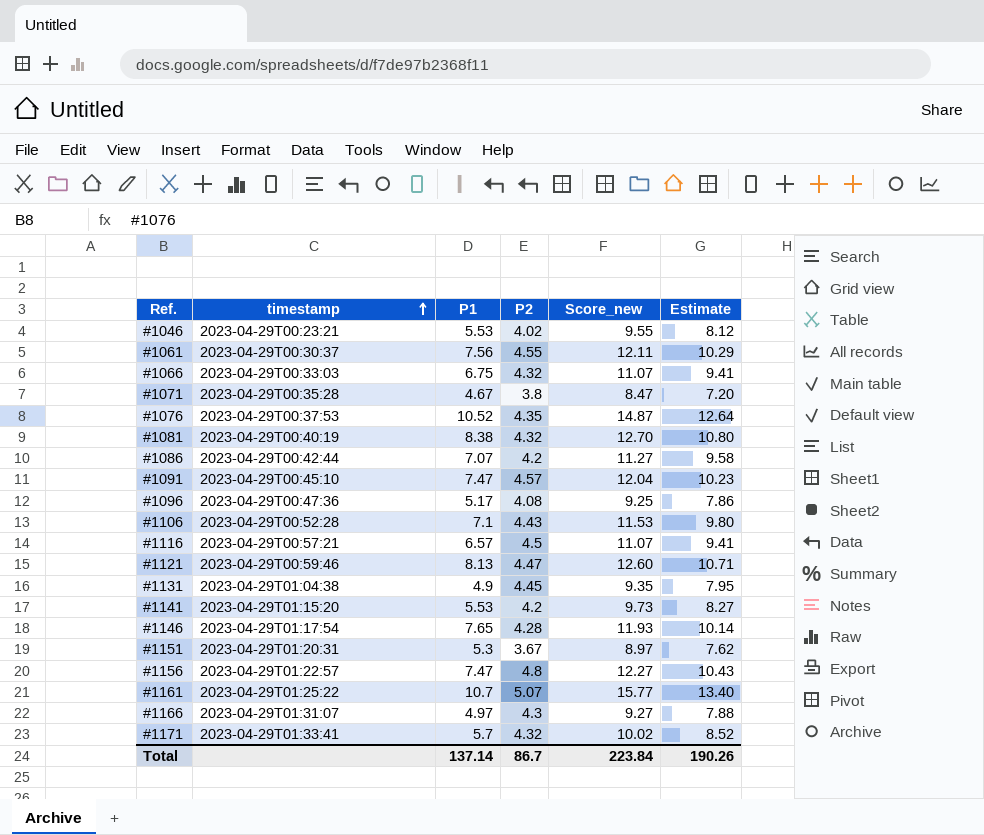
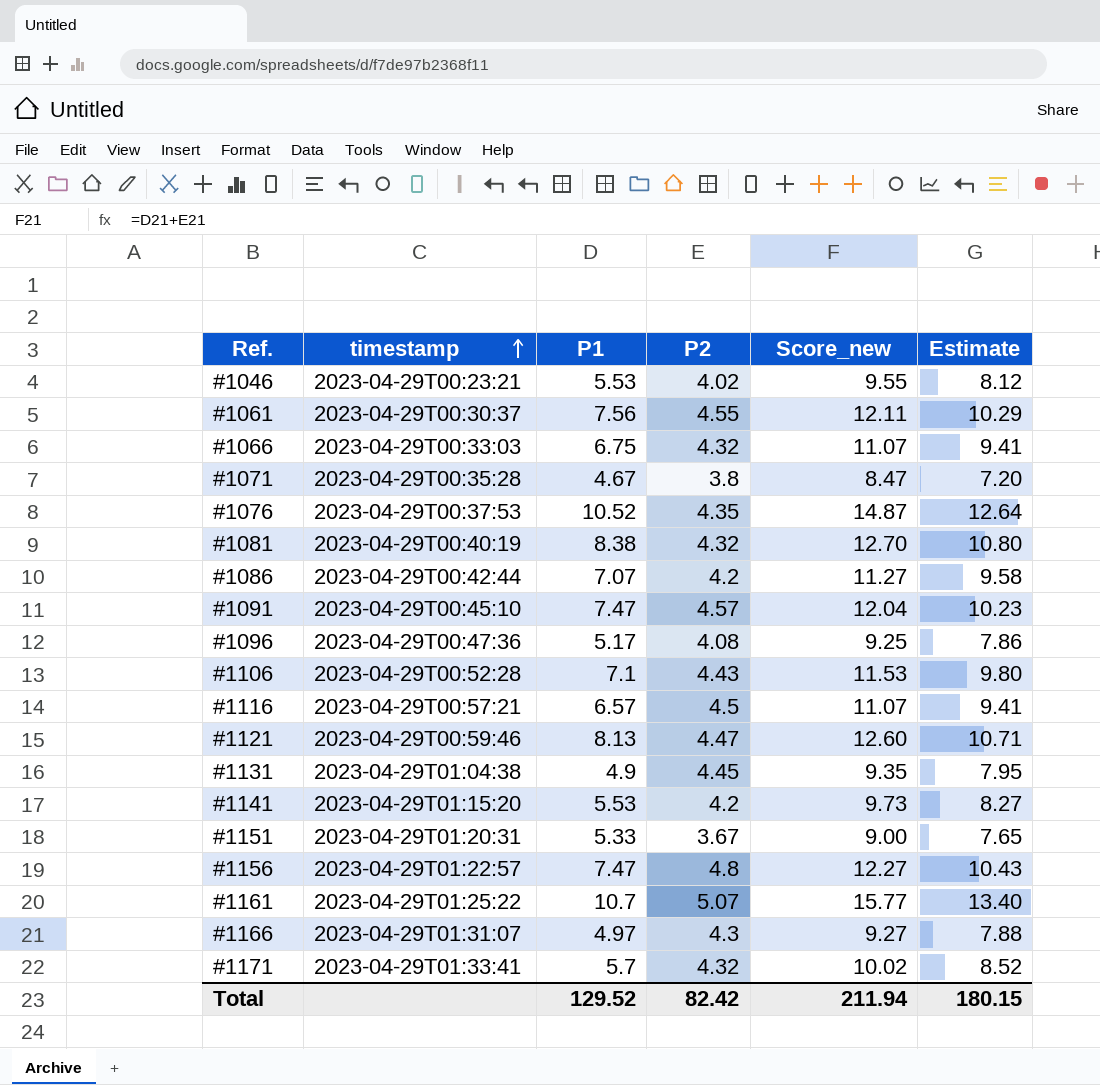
row #1146: 2023-04-29T01:17:54 | 7.65 | 4.28 | 11.93 | 10.14 -> none
#1151 | P1: 5.3 -> 5.33
#1151 | Score_new: 8.97 -> 9.00
#1151 | Estimate: 7.62 -> 7.65
Total | P1: 137.14 -> 129.52
Total | P2: 86.7 -> 82.42
Total | Score_new: 223.84 -> 211.94
Total | Estimate: 190.26 -> 180.15

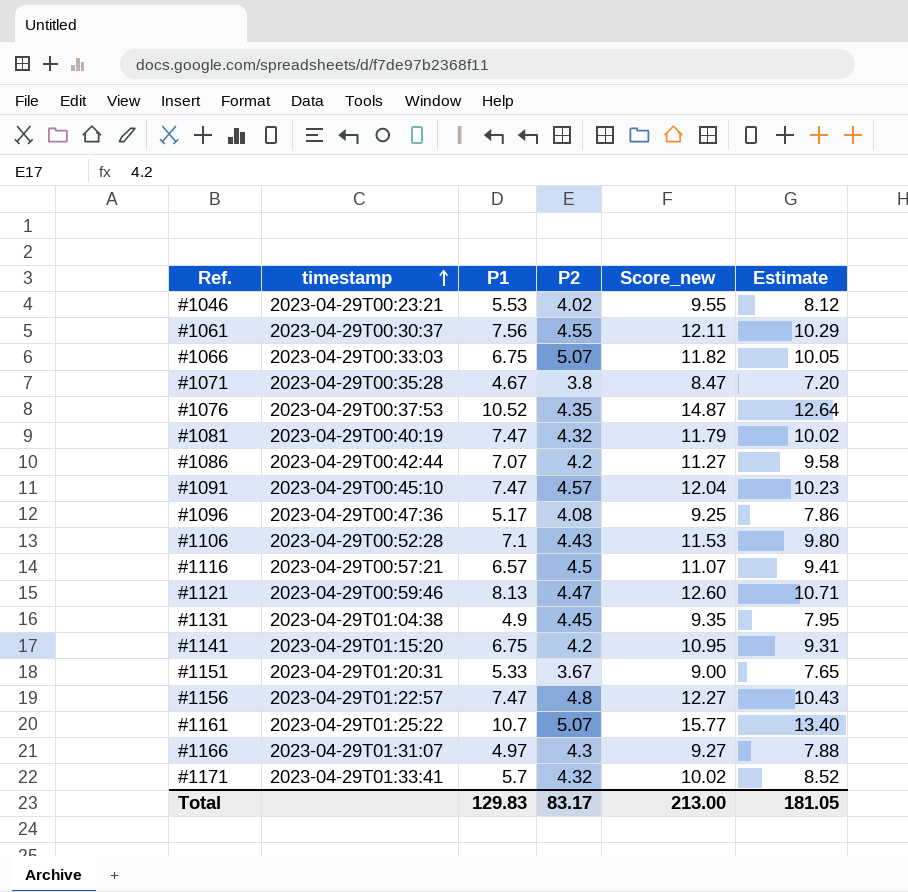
#1066 | P2: 4.32 -> 5.07
#1066 | Score_new: 11.07 -> 11.82
#1066 | Estimate: 9.41 -> 10.05
#1081 | P1: 8.38 -> 7.47
#1081 | Score_new: 12.70 -> 11.79
#1081 | Estimate: 10.80 -> 10.02
#1141 | P1: 5.53 -> 6.75
#1141 | Score_new: 9.73 -> 10.95
#1141 | Estimate: 8.27 -> 9.31
Total | P1: 129.52 -> 129.83
Total | P2: 82.42 -> 83.17
Total | Score_new: 211.94 -> 213.00
Total | Estimate: 180.15 -> 181.05

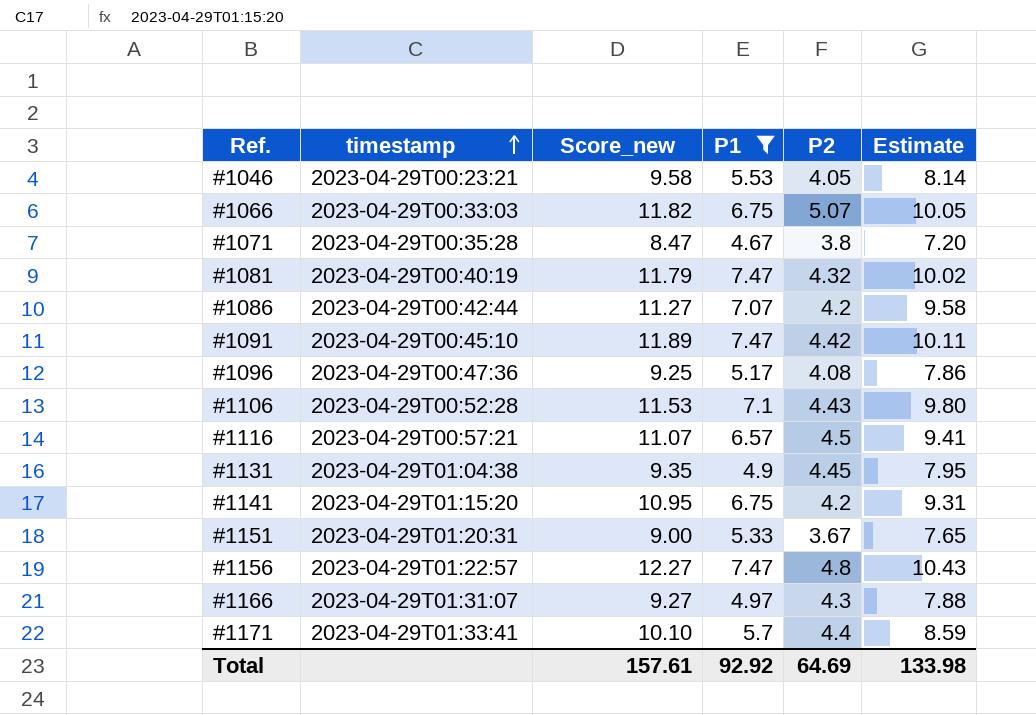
filter: none -> P1 <= 7.47
column Score_new | position: 5 -> 3
#1046 | Score_new: 9.55 -> 9.58
#1046 | P2: 4.02 -> 4.05
#1046 | Estimate: 8.12 -> 8.14
#1091 | Score_new: 12.04 -> 11.89
#1091 | P2: 4.57 -> 4.42
#1091 | Estimate: 10.23 -> 10.11
#1171 | Score_new: 10.02 -> 10.10
#1171 | P2: 4.32 -> 4.4
#1171 | Estimate: 8.52 -> 8.59
Total | Score_new: 213.00 -> 157.61
Total | P1: 129.83 -> 92.92
Total | P2: 83.17 -> 64.69
Total | Estimate: 181.05 -> 133.98

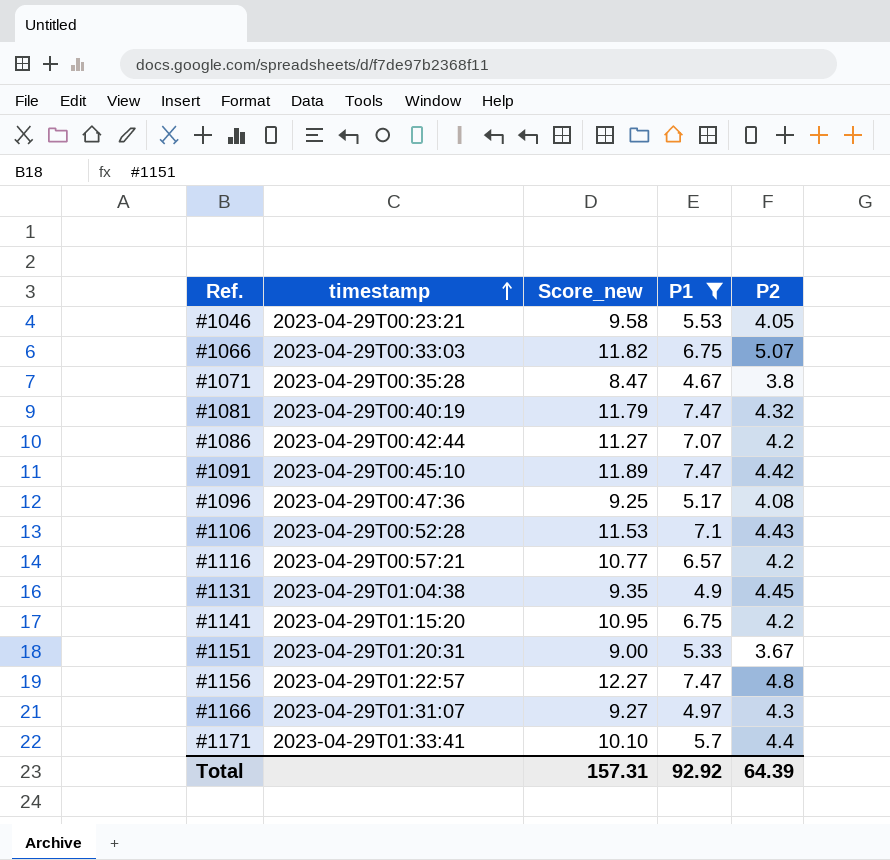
column Estimate | formula: [Score_new] * 0.85 -> none
#1116 | Score_new: 11.07 -> 10.77
#1116 | P2: 4.5 -> 4.2
Total | Score_new: 157.61 -> 157.31
Total | P2: 64.69 -> 64.39

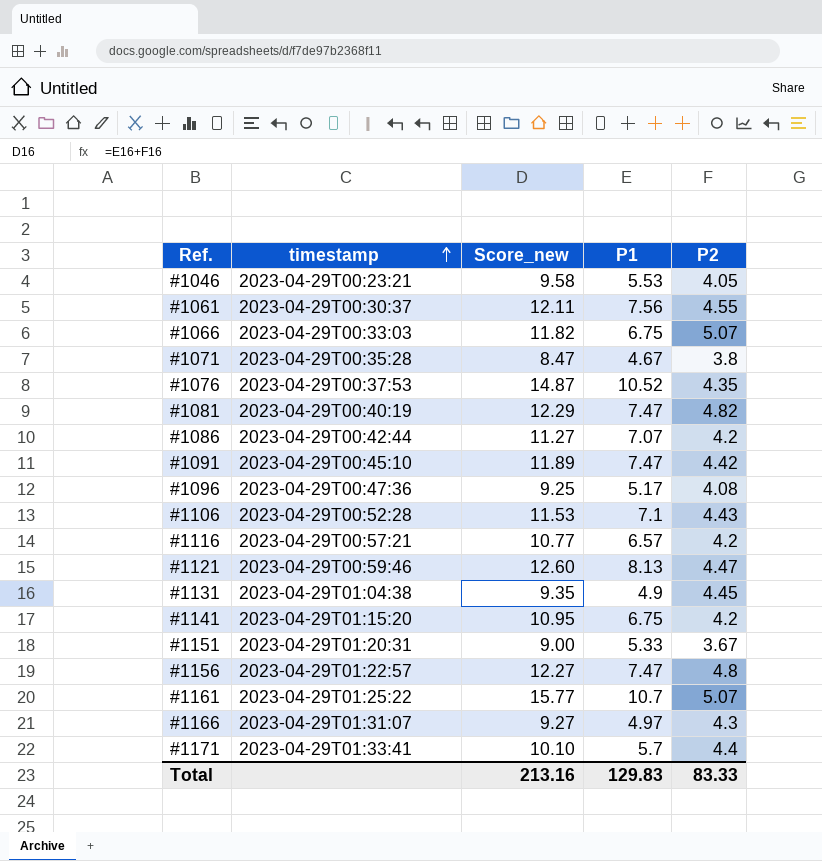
filter: P1 <= 7.47 -> none
#1081 | Score_new: 11.79 -> 12.29
#1081 | P2: 4.32 -> 4.82
Total | Score_new: 157.31 -> 213.16
Total | P1: 92.92 -> 129.83
Total | P2: 64.39 -> 83.33

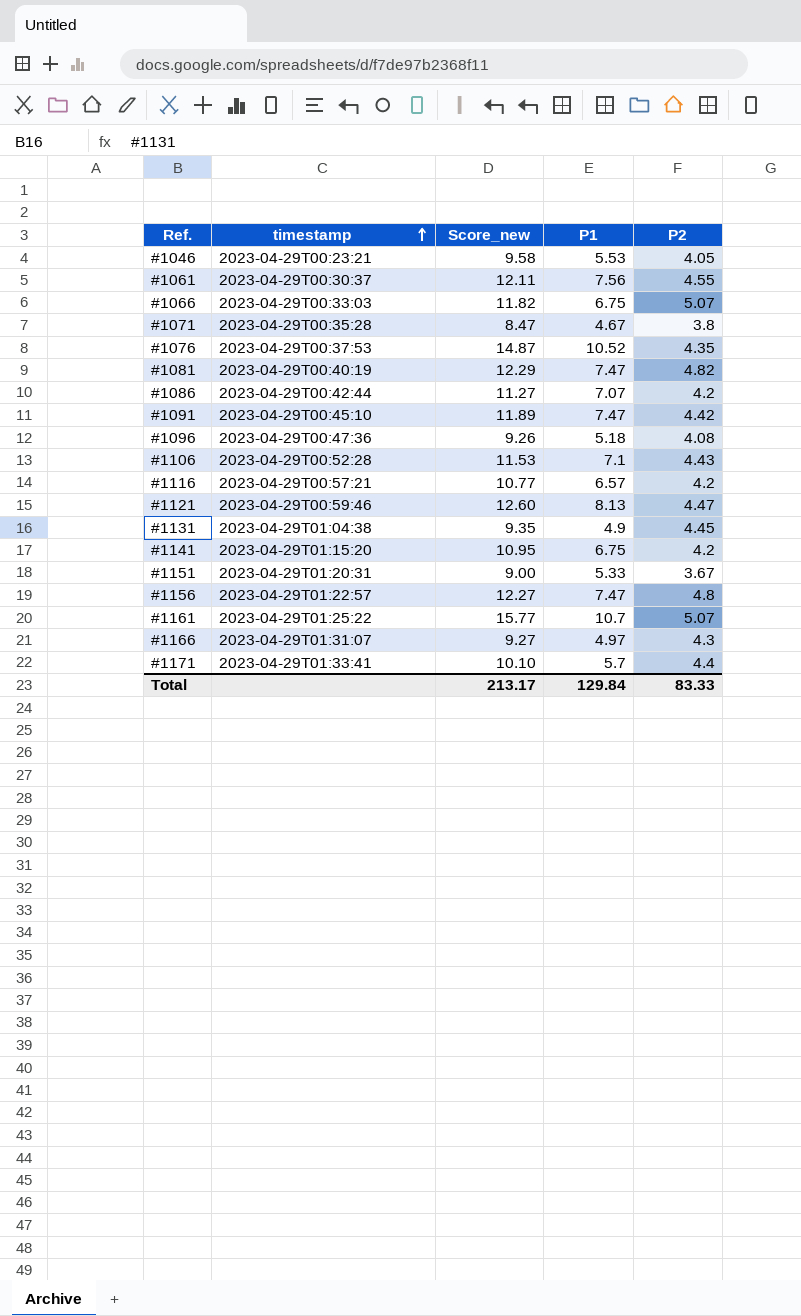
#1096 | Score_new: 9.25 -> 9.26
#1096 | P1: 5.17 -> 5.18
Total | Score_new: 213.16 -> 213.17
Total | P1: 129.83 -> 129.84

